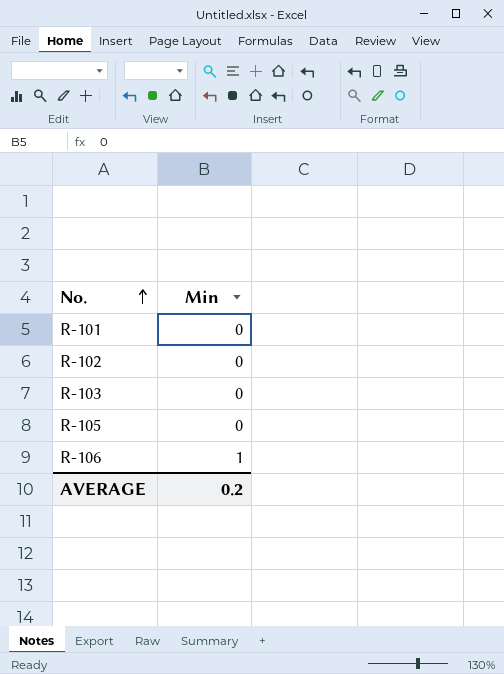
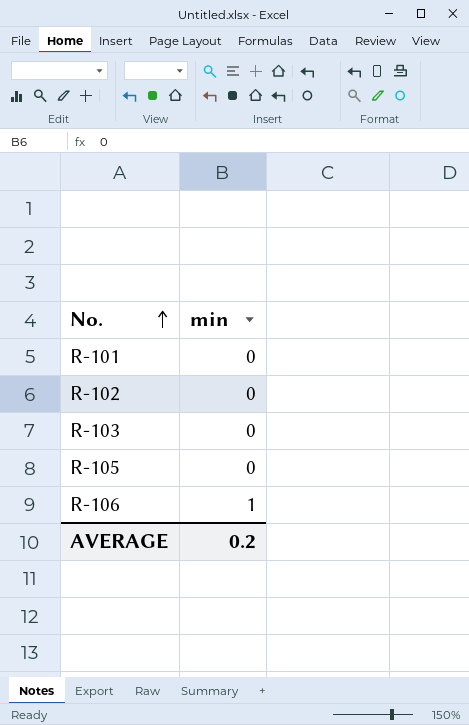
column name: Min -> min

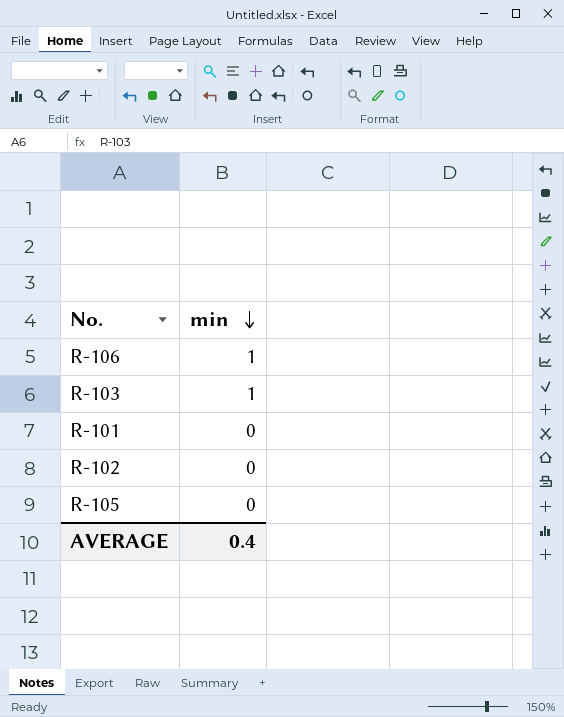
row order: No. ascending -> min descending
R-103 | min: 0 -> 1
AVERAGE | min: 0.2 -> 0.4

